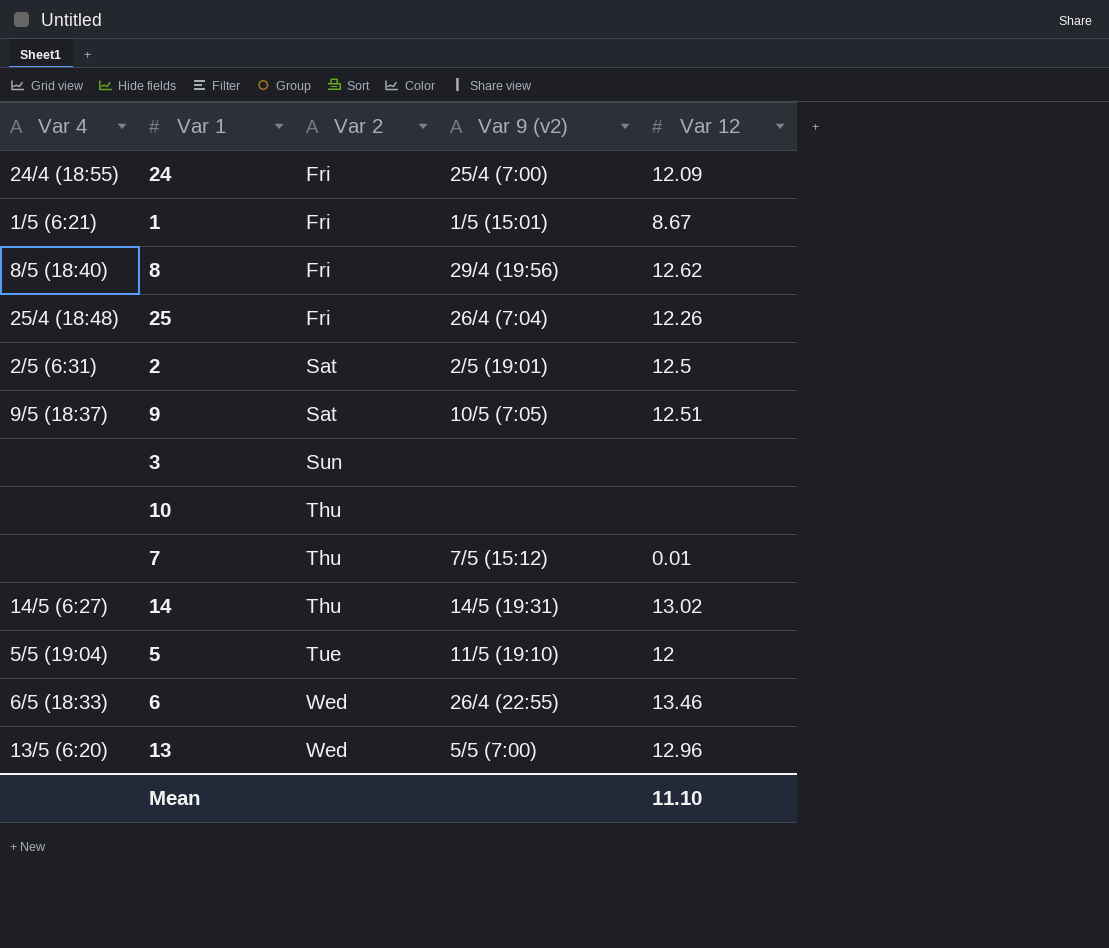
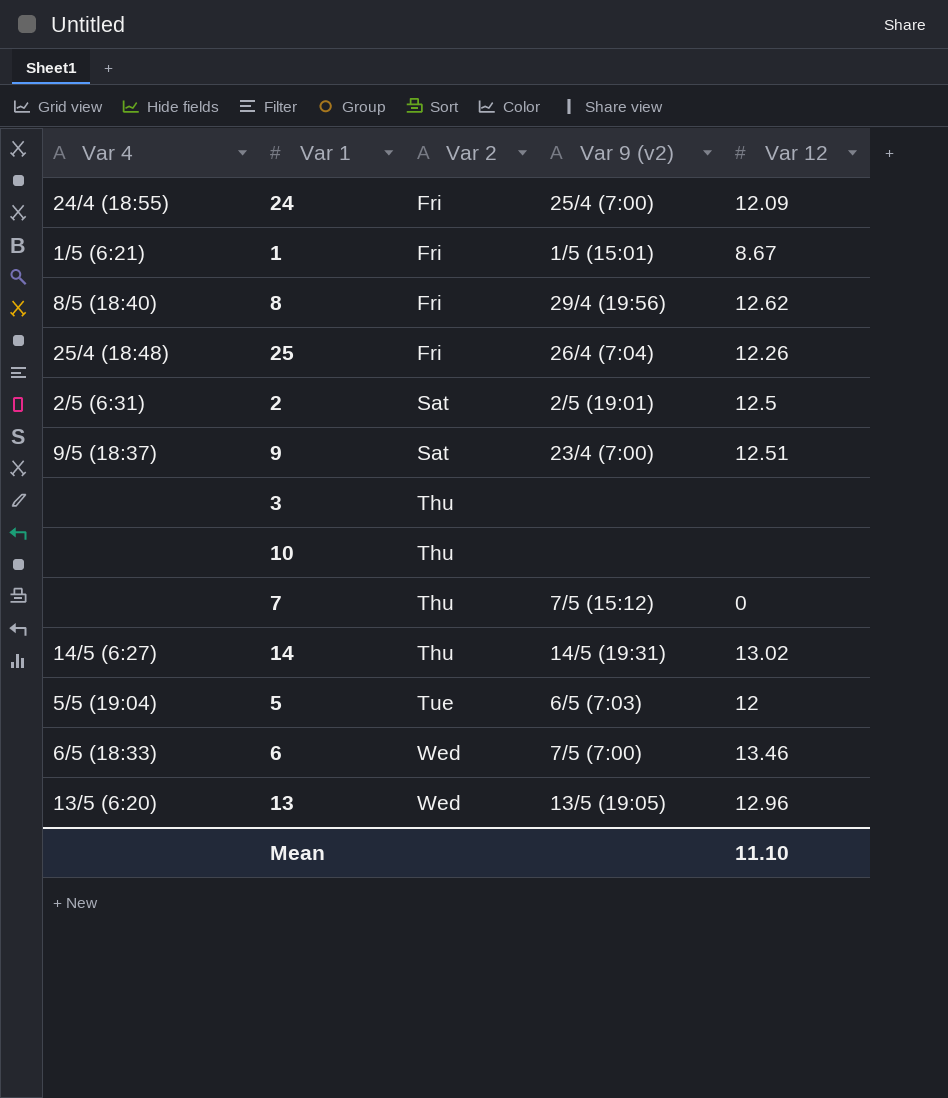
9 | Var 9 (v2): 10/5 (7:05) -> 23/4 (7:00)
3 | Var 2: Sun -> Thu
7 | Var 12: 0.01 -> 0
5 | Var 9 (v2): 11/5 (19:10) -> 6/5 (7:03)
6 | Var 9 (v2): 26/4 (22:55) -> 7/5 (7:00)
13 | Var 9 (v2): 5/5 (7:00) -> 13/5 (19:05)

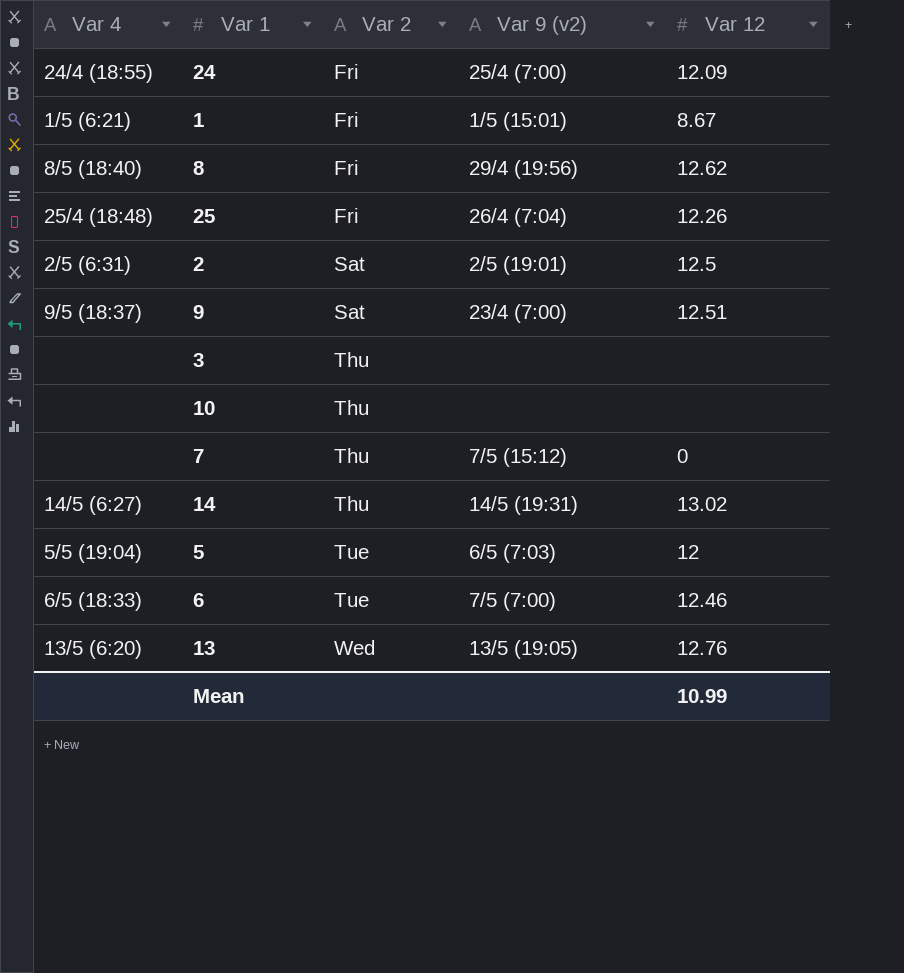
6 | Var 2: Wed -> Tue
6 | Var 12: 13.46 -> 12.46
13 | Var 12: 12.96 -> 12.76
Mean | Var 12: 11.10 -> 10.99

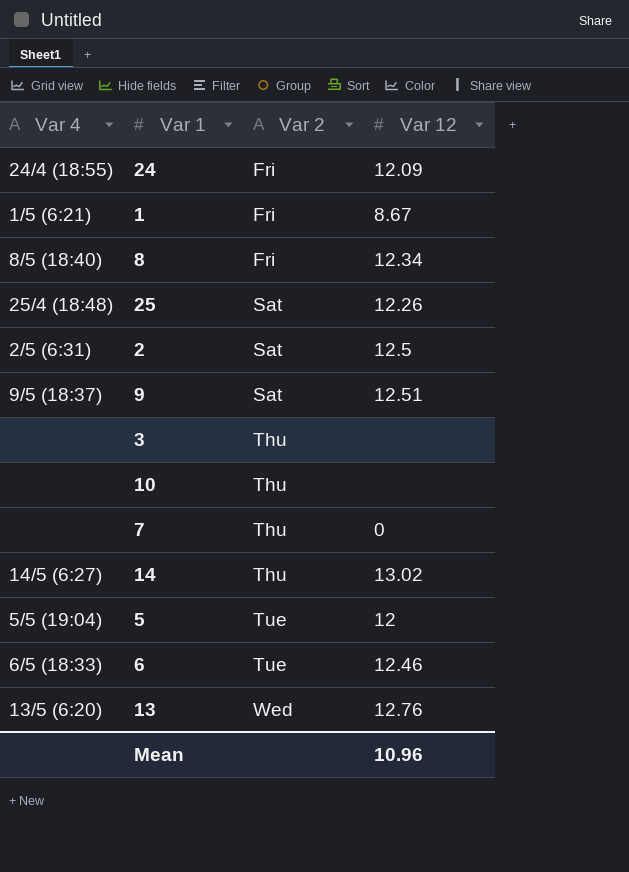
column Var 9 (v2) | position: 4 -> none
8 | Var 12: 12.62 -> 12.34
25 | Var 2: Fri -> Sat
Mean | Var 12: 10.99 -> 10.96

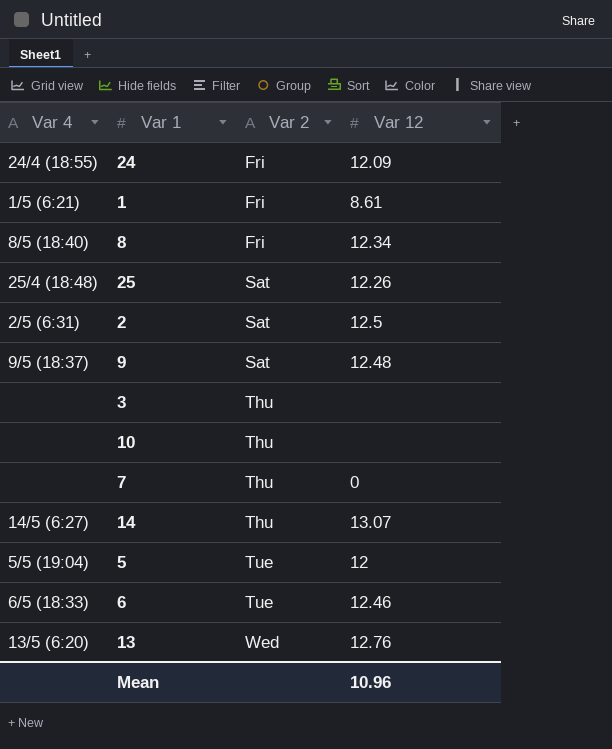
1 | Var 12: 8.67 -> 8.61
9 | Var 12: 12.51 -> 12.48
14 | Var 12: 13.02 -> 13.07

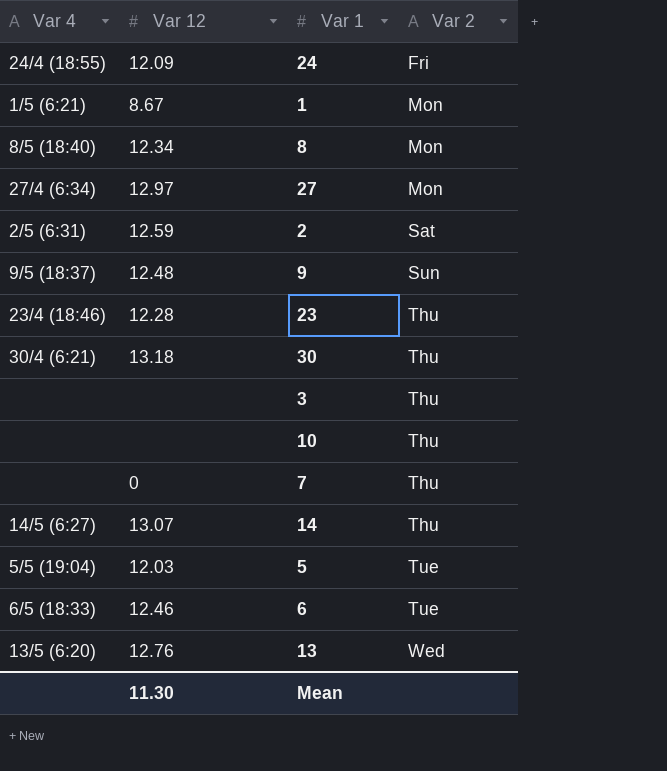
column Var 12 | position: 4 -> 2
row 25: 25/4 (18:48) | Sat | 12.26 -> none
1 | Var 12: 8.61 -> 8.67
1 | Var 2: Fri -> Mon
8 | Var 2: Fri -> Mon
row 27: none -> 27/4 (6:34) | 12.97 | Mon
2 | Var 12: 12.5 -> 12.59
9 | Var 2: Sat -> Sun
row 23: none -> 23/4 (18:46) | 12.28 | Thu
row 30: none -> 30/4 (6:21) | 13.18 | Thu
5 | Var 12: 12 -> 12.03
Mean | Var 12: 10.96 -> 11.30

